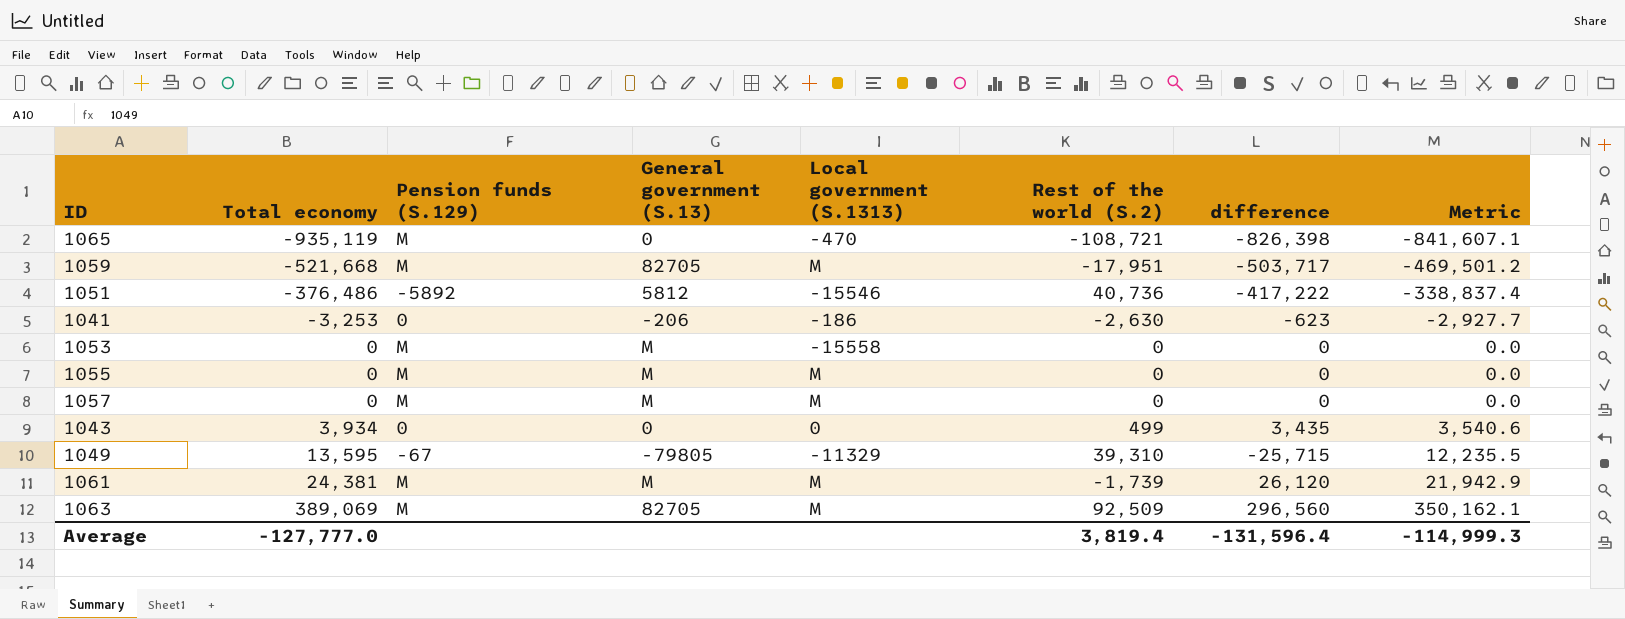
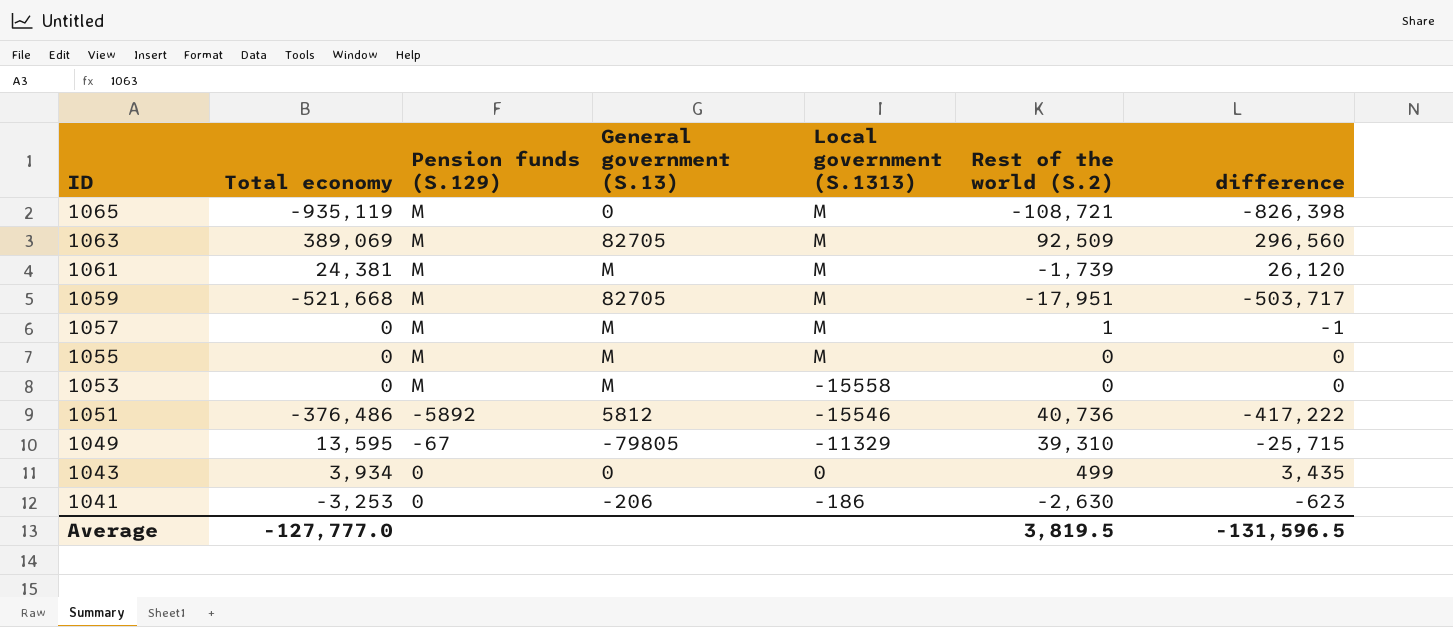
row order: Total economy ascending -> ID descending
column Metric | formula: [Total economy] * 0.9 -> none
1065 | Local government (S.1313): -470 -> M
1057 | Rest of the world (S.2): 0 -> 1
1057 | difference: 0 -> -1
Average | Rest of the world (S.2): 3,819.4 -> 3,819.5
Average | difference: -131,596.4 -> -131,596.5

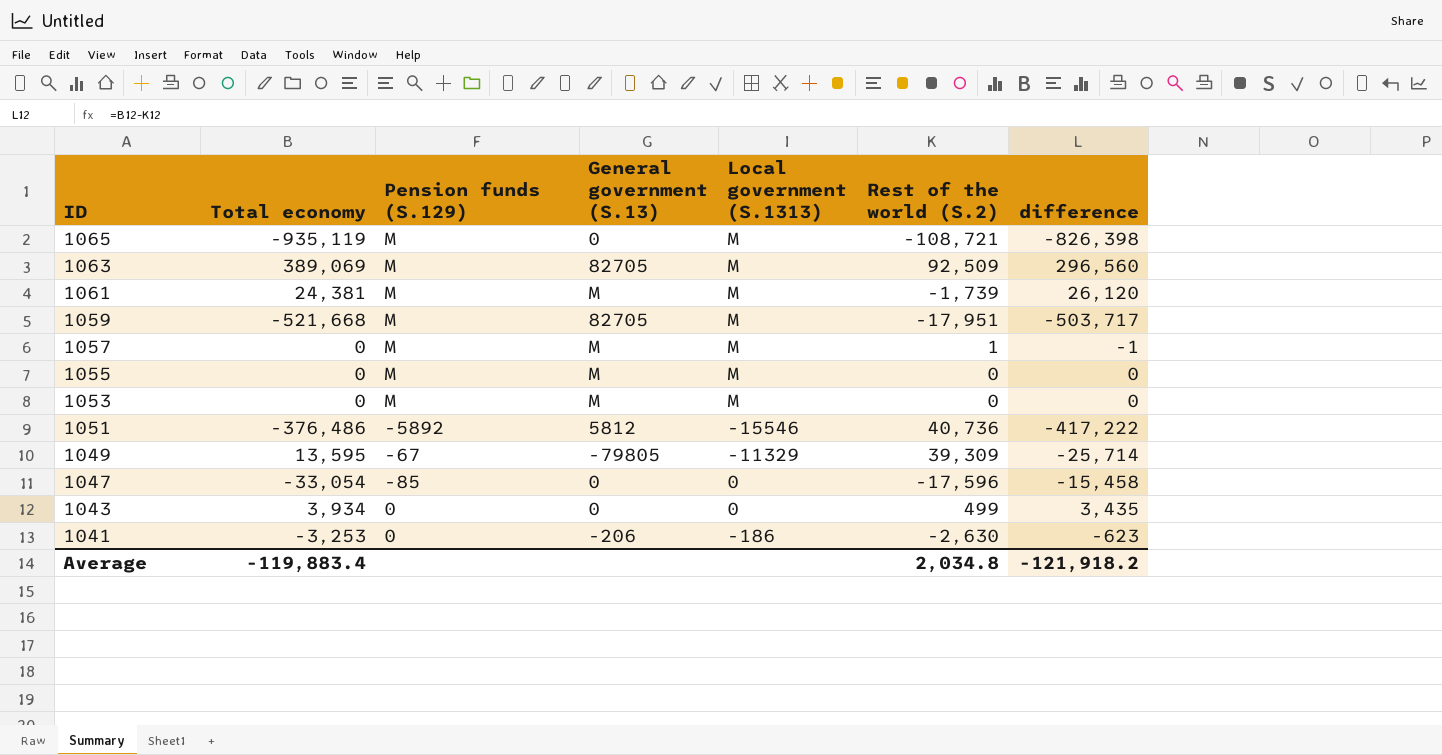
1053 | Local government (S.1313): -15558 -> M
1049 | Rest of the world (S.2): 39,310 -> 39,309
1049 | difference: -25,715 -> -25,714
row 1047: none -> -33,054 | -85 | 0 | 0 | -17,596 | -15,458
Average | Total economy: -127,777.0 -> -119,883.4
Average | Rest of the world (S.2): 3,819.5 -> 2,034.8
Average | difference: -131,596.5 -> -121,918.2

